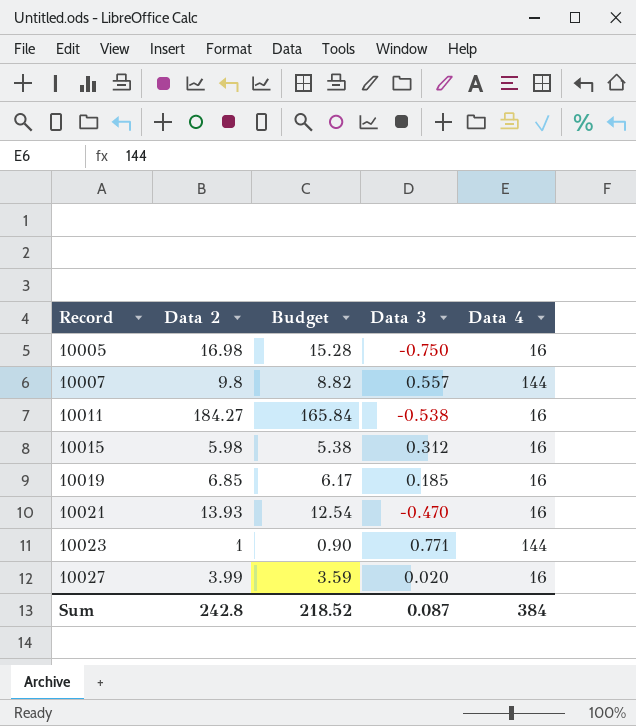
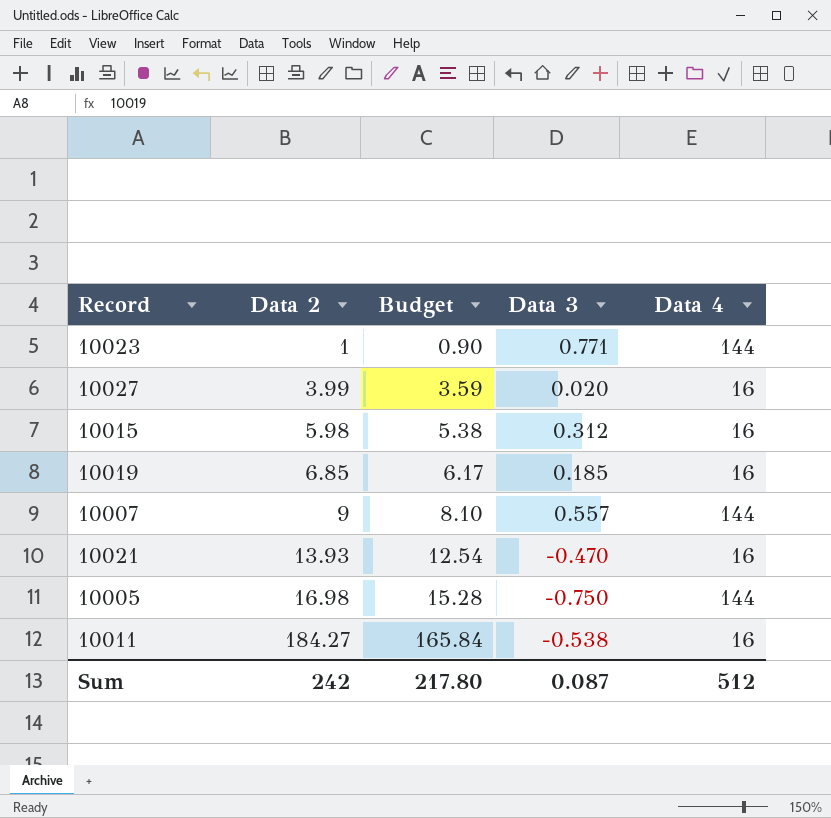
row order: Record ascending -> Data 2 ascending
10007 | Data 2: 9.8 -> 9
10007 | Budget: 8.82 -> 8.10
10005 | Data 4: 16 -> 144
Sum | Data 2: 242.8 -> 242
Sum | Budget: 218.52 -> 217.80
Sum | Data 4: 384 -> 512

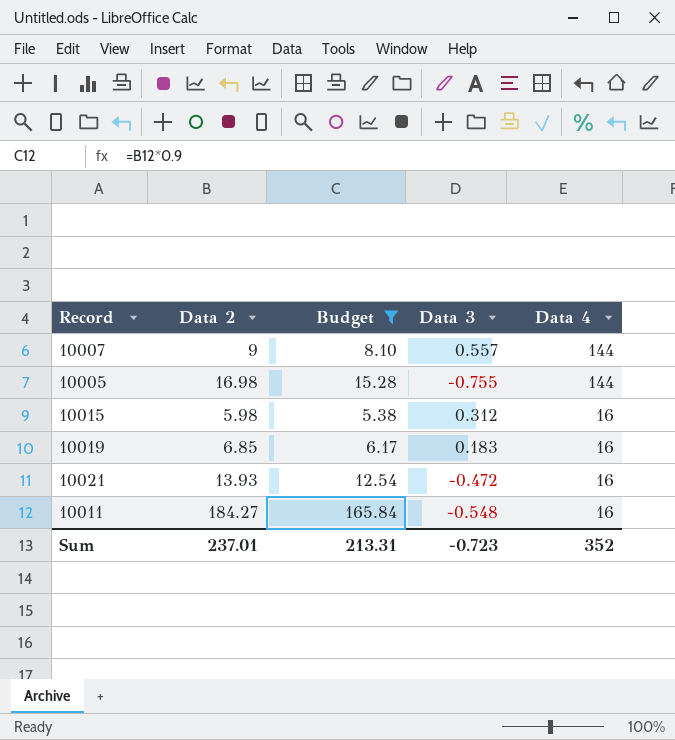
filter: none -> Budget >= 5.38
row order: Data 2 ascending -> Data 4 descending
10005 | Data 3: -0.750 -> -0.755
10019 | Data 3: 0.185 -> 0.183
10021 | Data 3: -0.470 -> -0.472
10011 | Data 3: -0.538 -> -0.548
Sum | Data 2: 242 -> 237.01
Sum | Budget: 217.80 -> 213.31
Sum | Data 3: 0.087 -> -0.723
Sum | Data 4: 512 -> 352

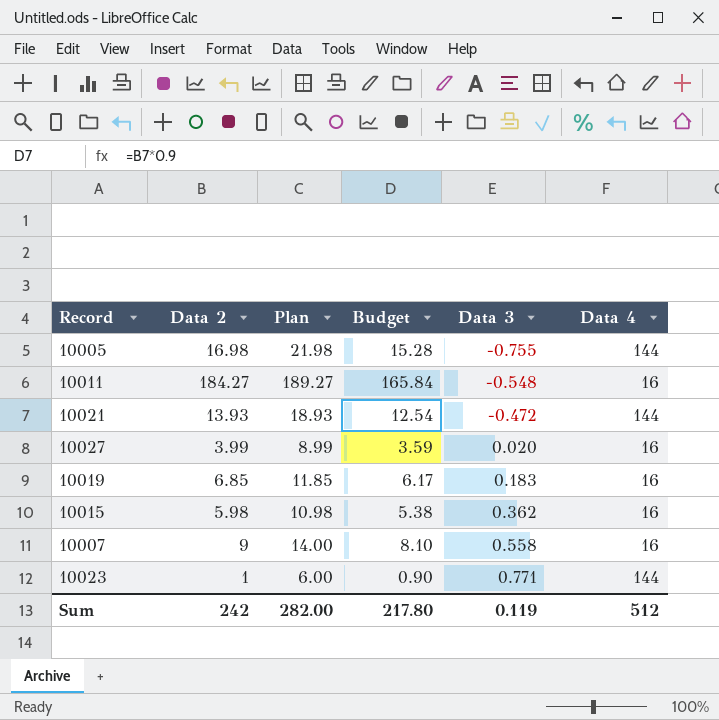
filter: Budget >= 5.38 -> none
row order: Data 4 descending -> Data 3 ascending
column Plan | formula: none -> [Data 2] + 5
10021 | Data 4: 16 -> 144
10015 | Data 3: 0.312 -> 0.362
10007 | Data 3: 0.557 -> 0.558
10007 | Data 4: 144 -> 16
Sum | Data 2: 237.01 -> 242
Sum | Budget: 213.31 -> 217.80
Sum | Data 3: -0.723 -> 0.119
Sum | Data 4: 352 -> 512

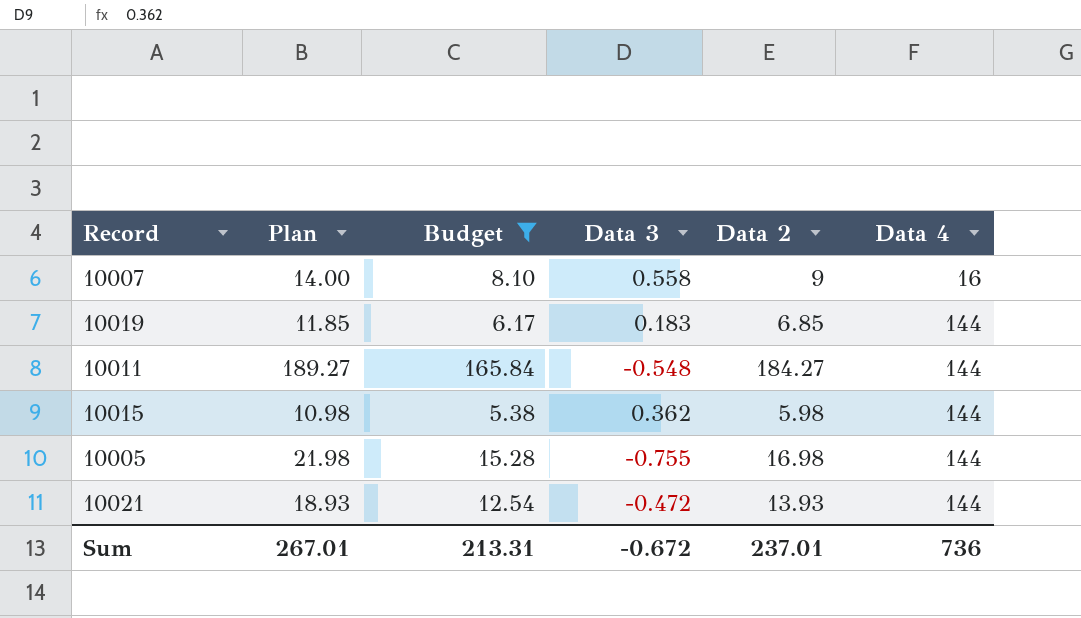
filter: none -> Budget >= 5.38
row order: Data 3 ascending -> Data 4 ascending
column Data 2 | position: 2 -> 5
10019 | Data 4: 16 -> 144
10011 | Data 4: 16 -> 144
10015 | Data 4: 16 -> 144
Sum | Plan: 282.00 -> 267.01
Sum | Budget: 217.80 -> 213.31
Sum | Data 3: 0.119 -> -0.672
Sum | Data 2: 242 -> 237.01
Sum | Data 4: 512 -> 736

